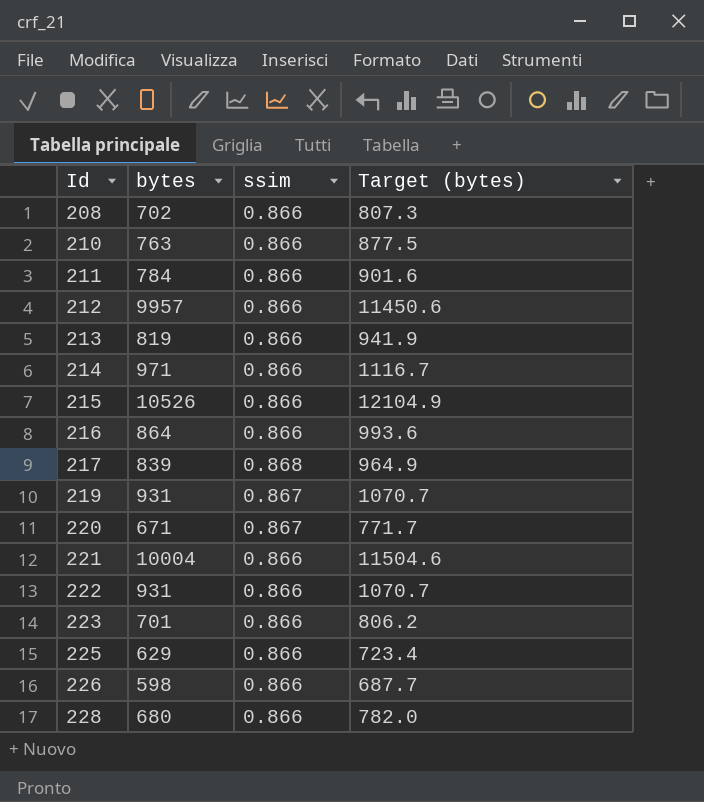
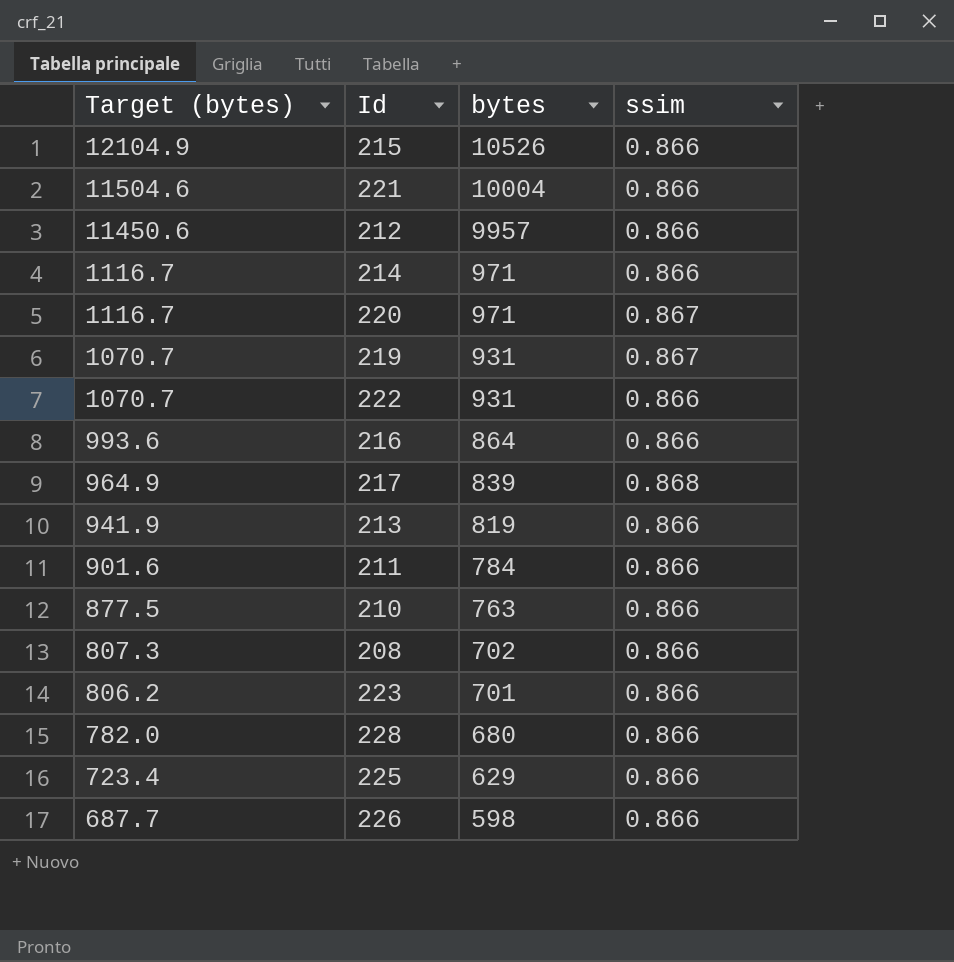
row order: Id ascending -> Target (bytes) descending
column Target (bytes) | position: 4 -> 1
220 | Target (bytes): 771.7 -> 1116.7
220 | bytes: 671 -> 971

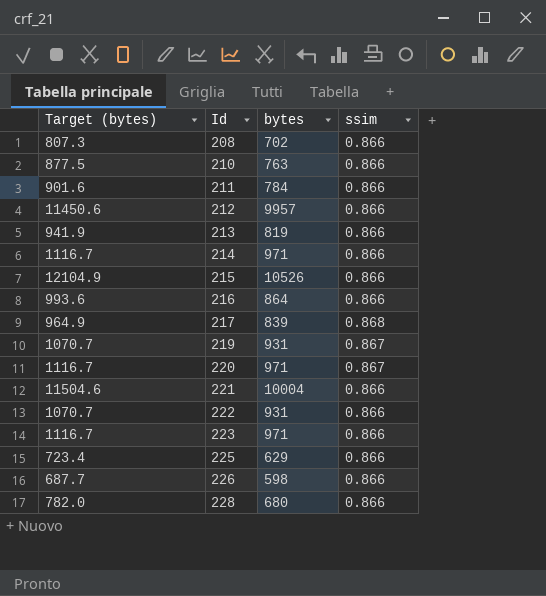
row order: Target (bytes) descending -> Id ascending
223 | Target (bytes): 806.2 -> 1116.7
223 | bytes: 701 -> 971

